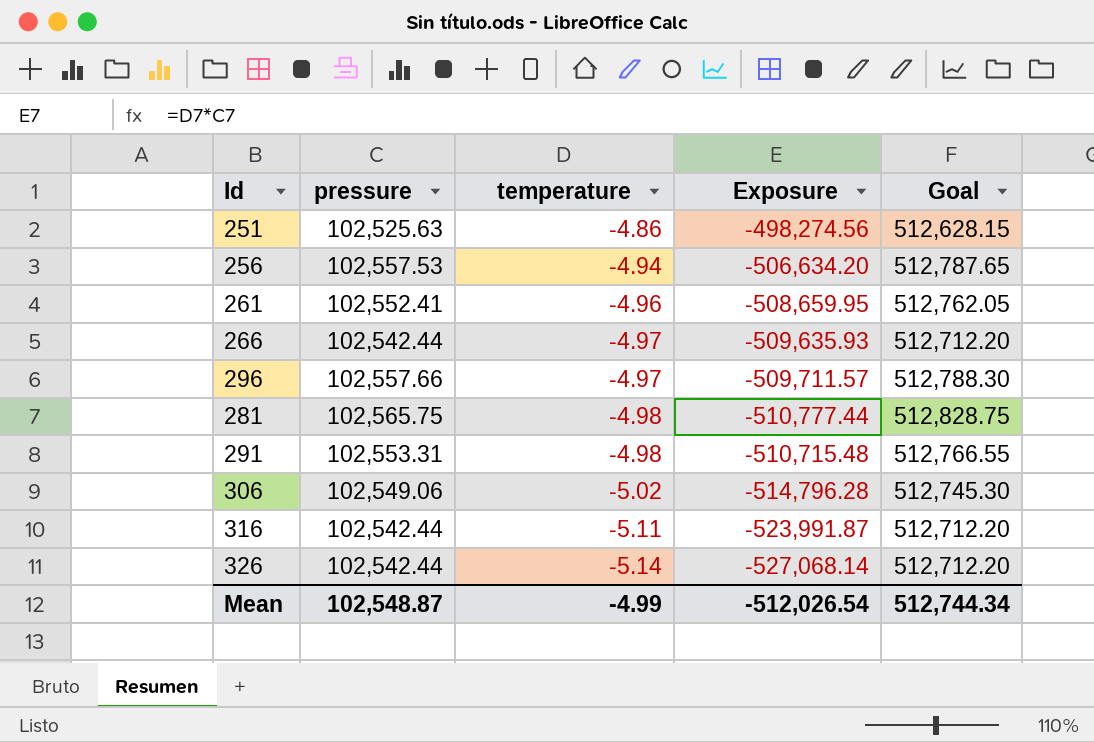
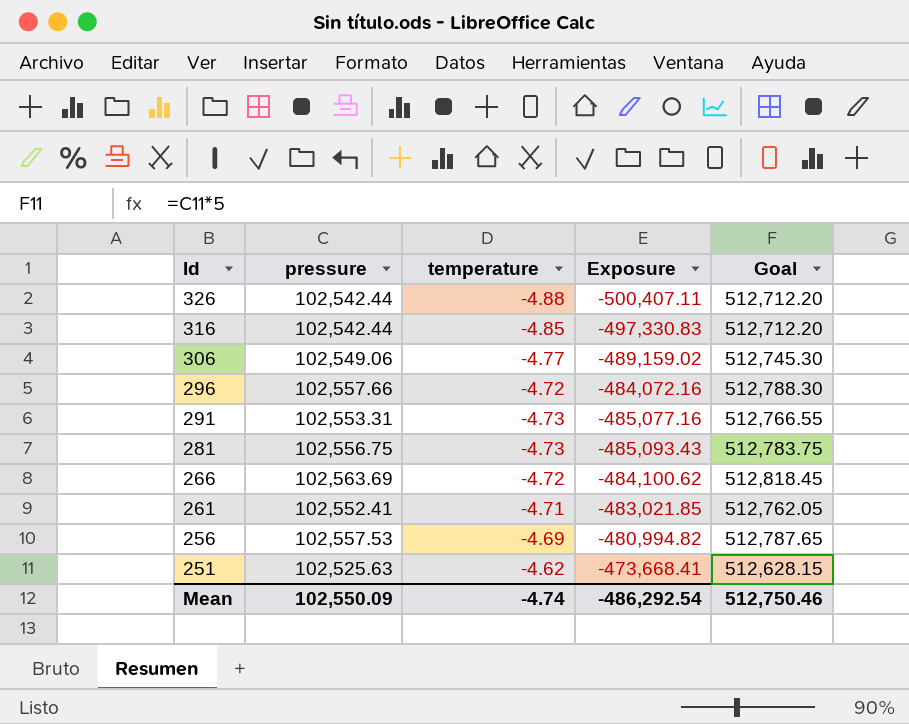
row order: temperature descending -> Id descending
326 | temperature: -5.14 -> -4.88
326 | Exposure: -527,068.14 -> -500,407.11
316 | temperature: -5.11 -> -4.85
316 | Exposure: -523,991.87 -> -497,330.83
306 | temperature: -5.02 -> -4.77
306 | Exposure: -514,796.28 -> -489,159.02
296 | temperature: -4.97 -> -4.72
296 | Exposure: -509,711.57 -> -484,072.16
291 | temperature: -4.98 -> -4.73
291 | Exposure: -510,715.48 -> -485,077.16
281 | pressure: 102,565.75 -> 102,556.75
281 | temperature: -4.98 -> -4.73
281 | Exposure: -510,777.44 -> -485,093.43
281 | Goal: 512,828.75 -> 512,783.75
266 | pressure: 102,542.44 -> 102,563.69
266 | temperature: -4.97 -> -4.72
266 | Exposure: -509,635.93 -> -484,100.62
266 | Goal: 512,712.20 -> 512,818.45
261 | temperature: -4.96 -> -4.71
261 | Exposure: -508,659.95 -> -483,021.85
256 | temperature: -4.94 -> -4.69
256 | Exposure: -506,634.20 -> -480,994.82
251 | temperature: -4.86 -> -4.62
251 | Exposure: -498,274.56 -> -473,668.41
Mean | pressure: 102,548.87 -> 102,550.09
Mean | temperature: -4.99 -> -4.74
Mean | Exposure: -512,026.54 -> -486,292.54
Mean | Goal: 512,744.34 -> 512,750.46

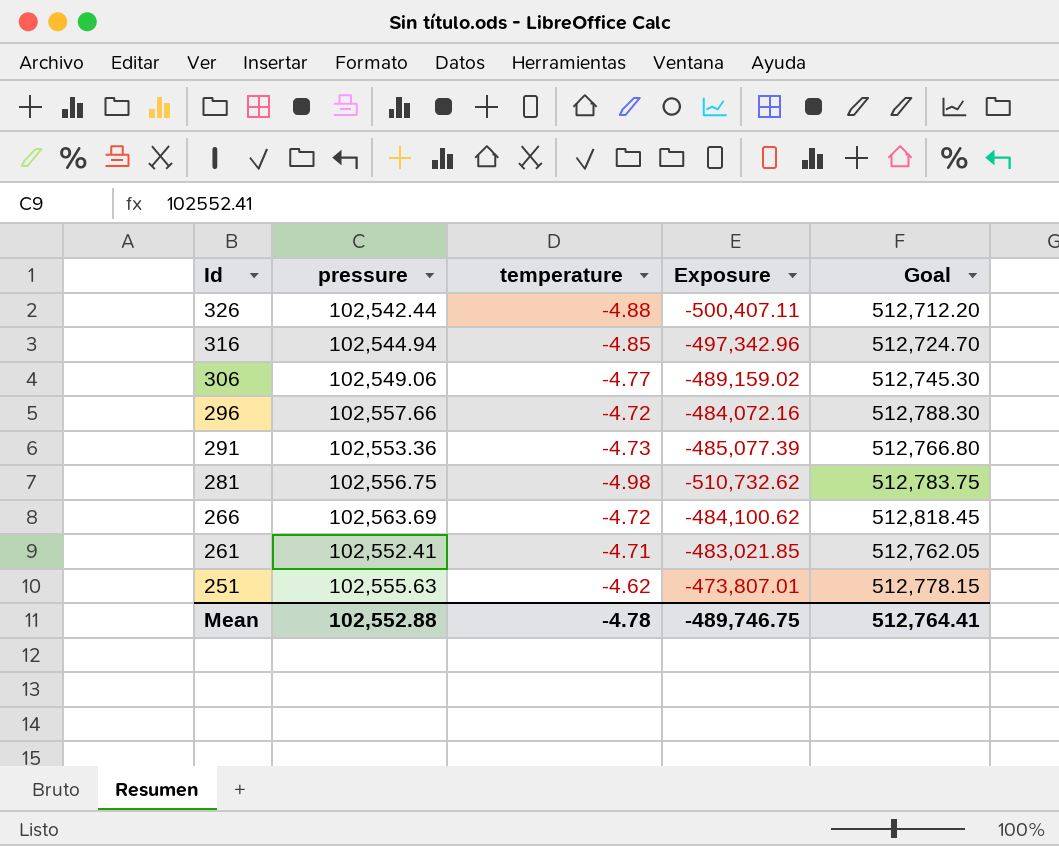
row 256: 102,557.53 | -4.69 | -480,994.82 | 512,787.65 -> none
316 | pressure: 102,542.44 -> 102,544.94
316 | Exposure: -497,330.83 -> -497,342.96
316 | Goal: 512,712.20 -> 512,724.70
291 | pressure: 102,553.31 -> 102,553.36
291 | Exposure: -485,077.16 -> -485,077.39
291 | Goal: 512,766.55 -> 512,766.80
281 | temperature: -4.73 -> -4.98
281 | Exposure: -485,093.43 -> -510,732.62
251 | pressure: 102,525.63 -> 102,555.63
251 | Exposure: -473,668.41 -> -473,807.01
251 | Goal: 512,628.15 -> 512,778.15
Mean | pressure: 102,550.09 -> 102,552.88
Mean | temperature: -4.74 -> -4.78
Mean | Exposure: -486,292.54 -> -489,746.75
Mean | Goal: 512,750.46 -> 512,764.41

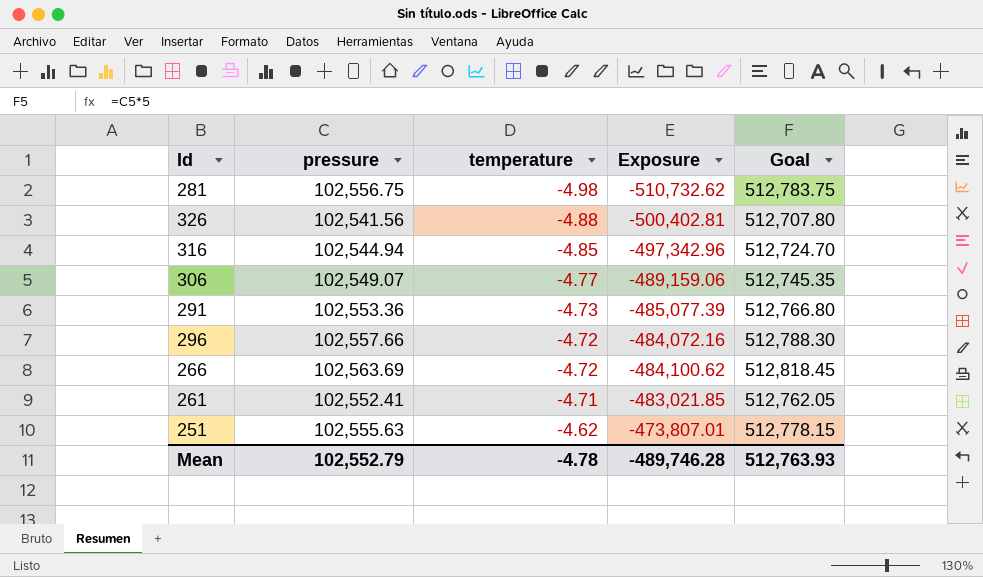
row order: Id descending -> temperature ascending
326 | pressure: 102,542.44 -> 102,541.56
326 | Exposure: -500,407.11 -> -500,402.81
326 | Goal: 512,712.20 -> 512,707.80
306 | pressure: 102,549.06 -> 102,549.07
306 | Exposure: -489,159.02 -> -489,159.06
306 | Goal: 512,745.30 -> 512,745.35
Mean | pressure: 102,552.88 -> 102,552.79
Mean | Exposure: -489,746.75 -> -489,746.28
Mean | Goal: 512,764.41 -> 512,763.93

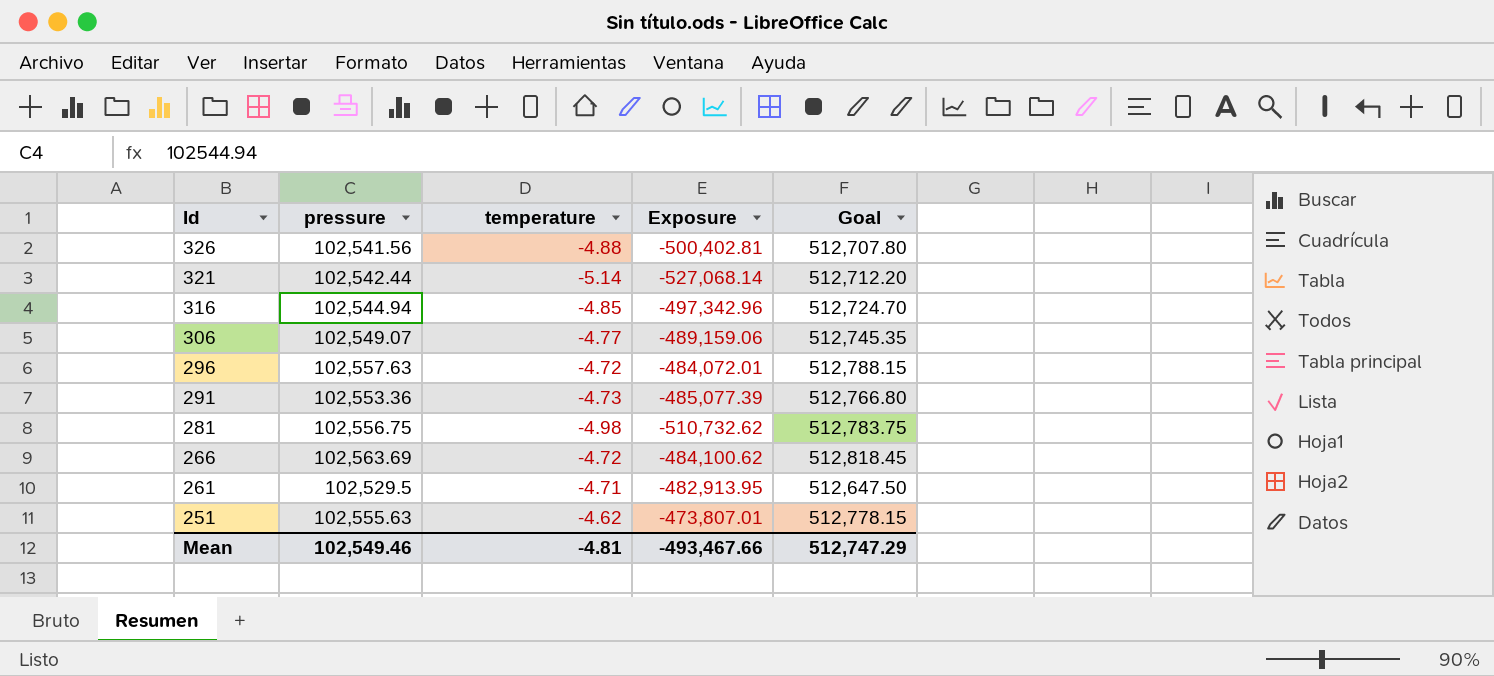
row order: temperature ascending -> Id descending
row 321: none -> 102,542.44 | -5.14 | -527,068.14 | 512,712.20
296 | pressure: 102,557.66 -> 102,557.63
296 | Exposure: -484,072.16 -> -484,072.01
296 | Goal: 512,788.30 -> 512,788.15
261 | pressure: 102,552.41 -> 102,529.5
261 | Exposure: -483,021.85 -> -482,913.95
261 | Goal: 512,762.05 -> 512,647.50
Mean | pressure: 102,552.79 -> 102,549.46
Mean | temperature: -4.78 -> -4.81
Mean | Exposure: -489,746.28 -> -493,467.66
Mean | Goal: 512,763.93 -> 512,747.29

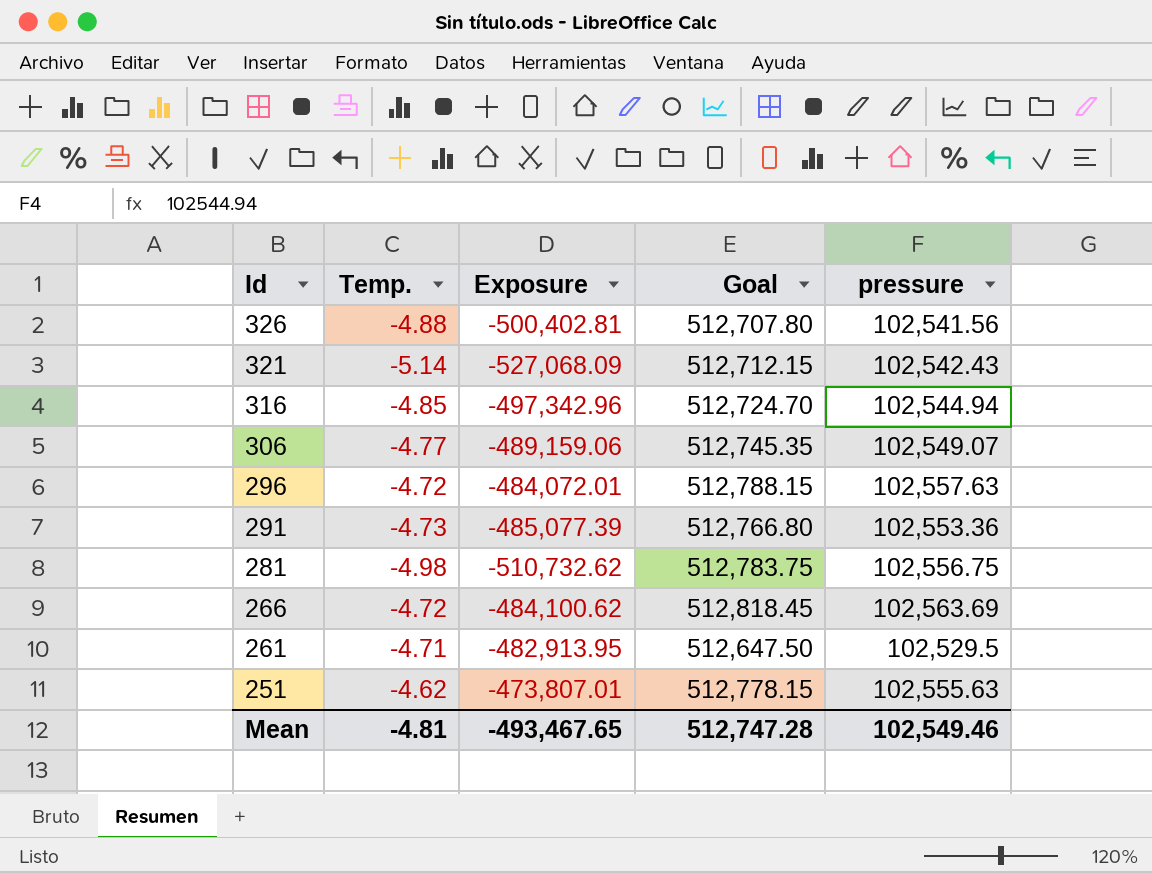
column name: temperature -> Temp.
column pressure | position: 2 -> 5
321 | Exposure: -527,068.14 -> -527,068.09
321 | Goal: 512,712.20 -> 512,712.15
321 | pressure: 102,542.44 -> 102,542.43
Mean | Exposure: -493,467.66 -> -493,467.65
Mean | Goal: 512,747.29 -> 512,747.28

